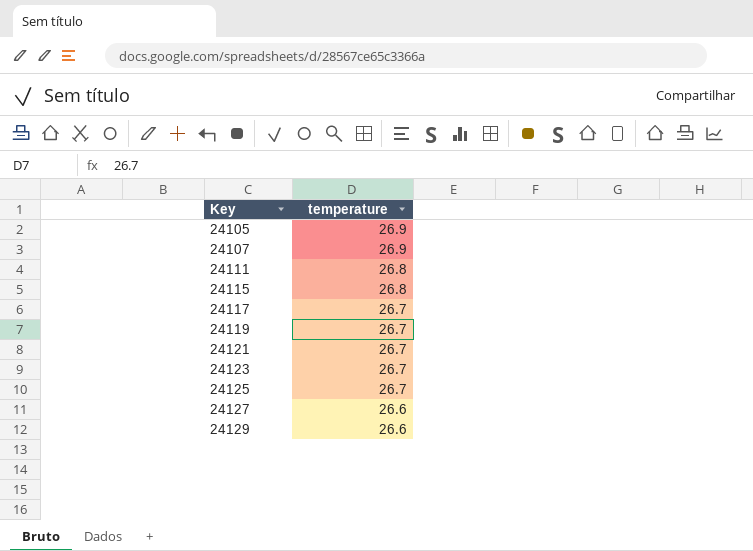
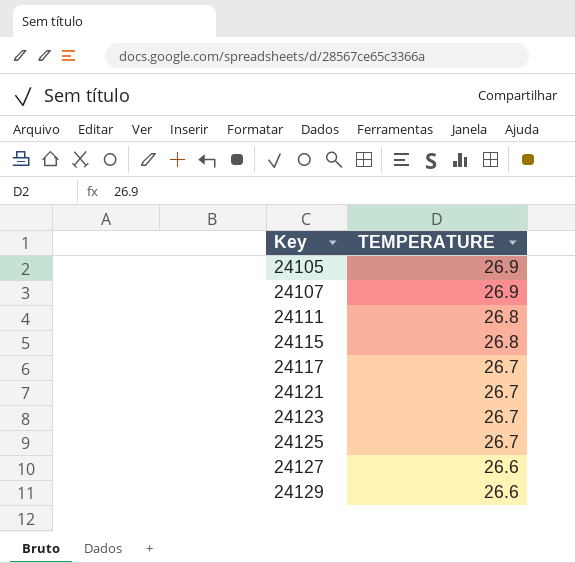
column name: temperature -> TEMPERATURE
row 24119: 26.7 -> none

